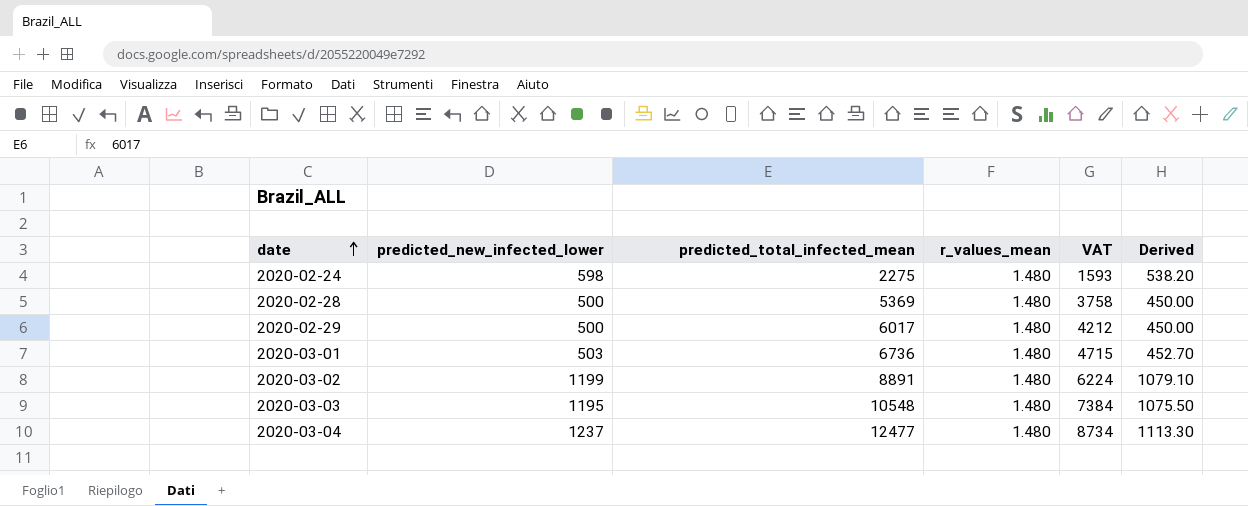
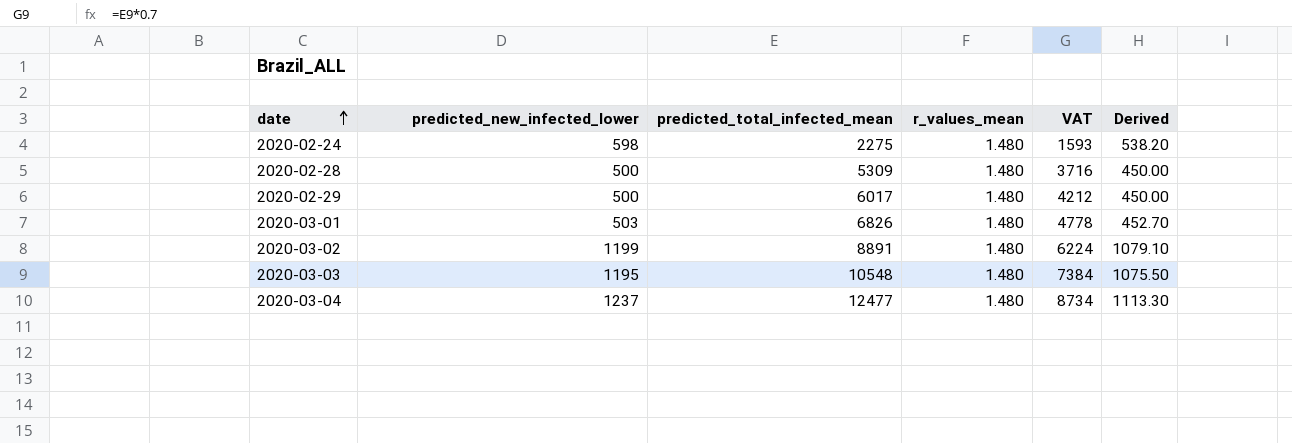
2020-02-28 | predicted_total_infected_mean: 5369 -> 5309
2020-02-28 | VAT: 3758 -> 3716
2020-03-01 | predicted_total_infected_mean: 6736 -> 6826
2020-03-01 | VAT: 4715 -> 4778

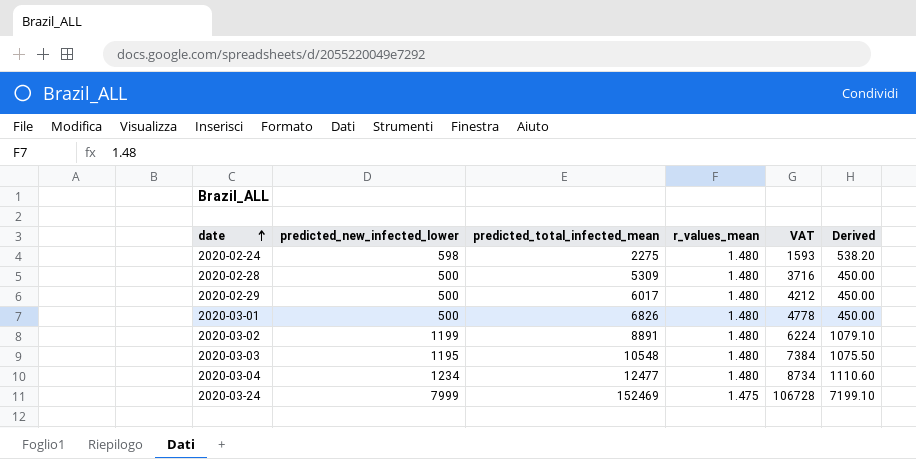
2020-03-01 | predicted_new_infected_lower: 503 -> 500
2020-03-01 | Derived: 452.70 -> 450.00
2020-03-04 | predicted_new_infected_lower: 1237 -> 1234
2020-03-04 | Derived: 1113.30 -> 1110.60
row 2020-03-24: none -> 7999 | 152469 | 1.475 | 106728 | 7199.10

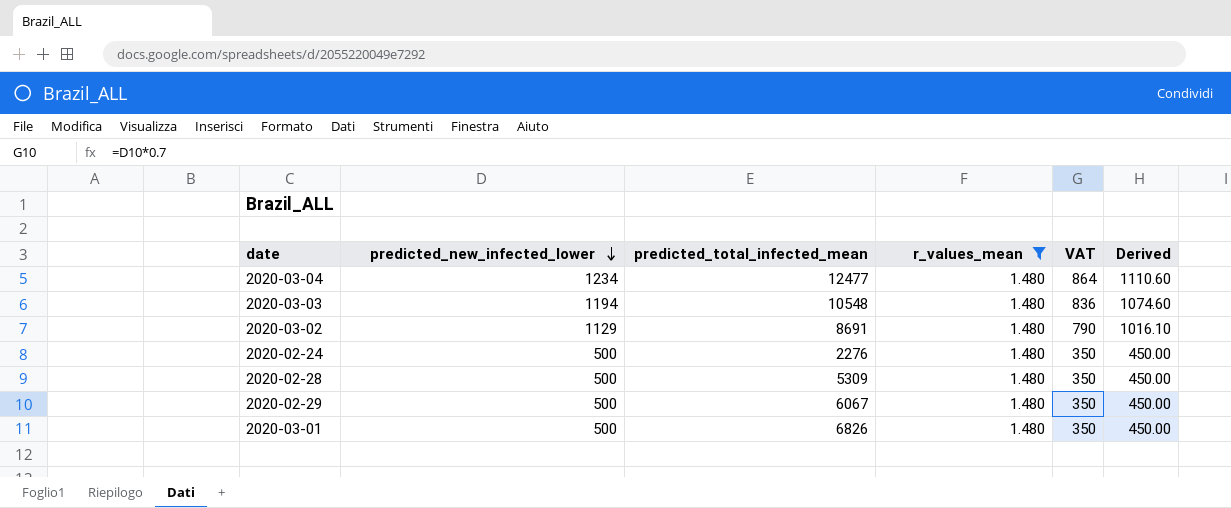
filter: none -> r_values_mean = 1.480
row order: date ascending -> predicted_new_infected_lower descending
column VAT | formula: [predicted_total_infected_mean] * 0.7 -> [predicted_new_infected_lower] * 0.7
2020-03-03 | predicted_new_infected_lower: 1195 -> 1194
2020-03-03 | Derived: 1075.50 -> 1074.60
2020-03-02 | predicted_new_infected_lower: 1199 -> 1129
2020-03-02 | predicted_total_infected_mean: 8891 -> 8691
2020-03-02 | Derived: 1079.10 -> 1016.10
2020-02-24 | predicted_new_infected_lower: 598 -> 500
2020-02-24 | predicted_total_infected_mean: 2275 -> 2276
2020-02-24 | Derived: 538.20 -> 450.00
2020-02-29 | predicted_total_infected_mean: 6017 -> 6067

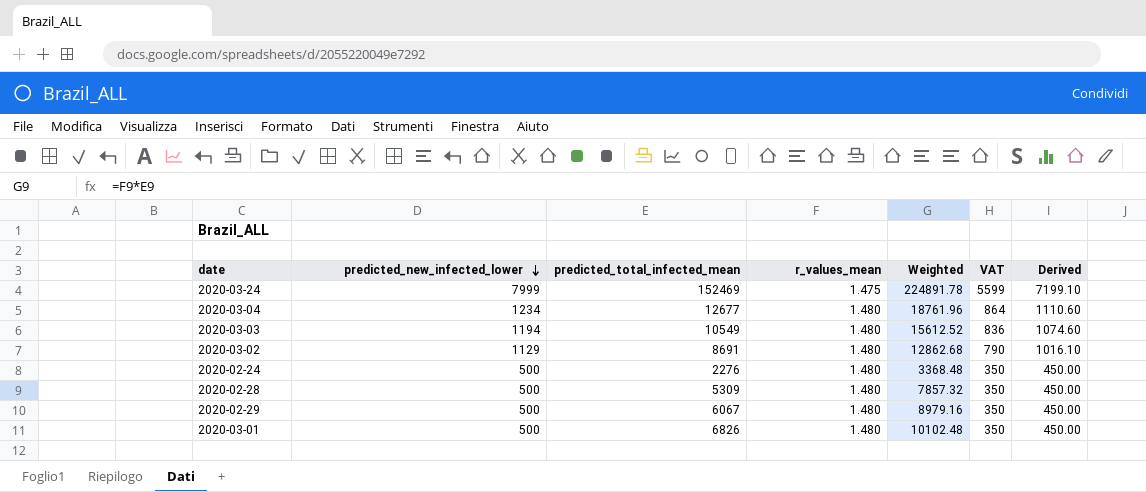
filter: r_values_mean = 1.480 -> none
column Weighted | formula: none -> [predicted_total_infected_mean] * [r_values_mean]
2020-03-04 | predicted_total_infected_mean: 12477 -> 12677
2020-03-03 | predicted_total_infected_mean: 10548 -> 10549

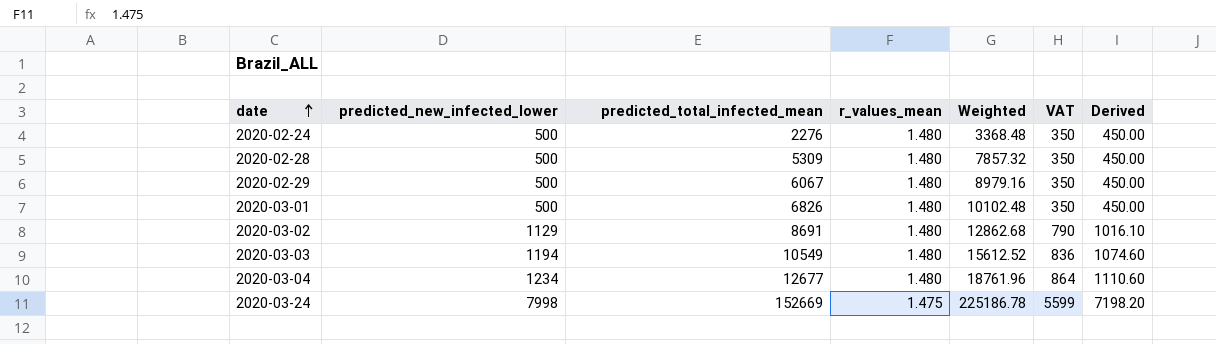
row order: predicted_new_infected_lower descending -> date ascending
2020-03-24 | predicted_new_infected_lower: 7999 -> 7998
2020-03-24 | predicted_total_infected_mean: 152469 -> 152669
2020-03-24 | Weighted: 224891.78 -> 225186.78
2020-03-24 | Derived: 7199.10 -> 7198.20

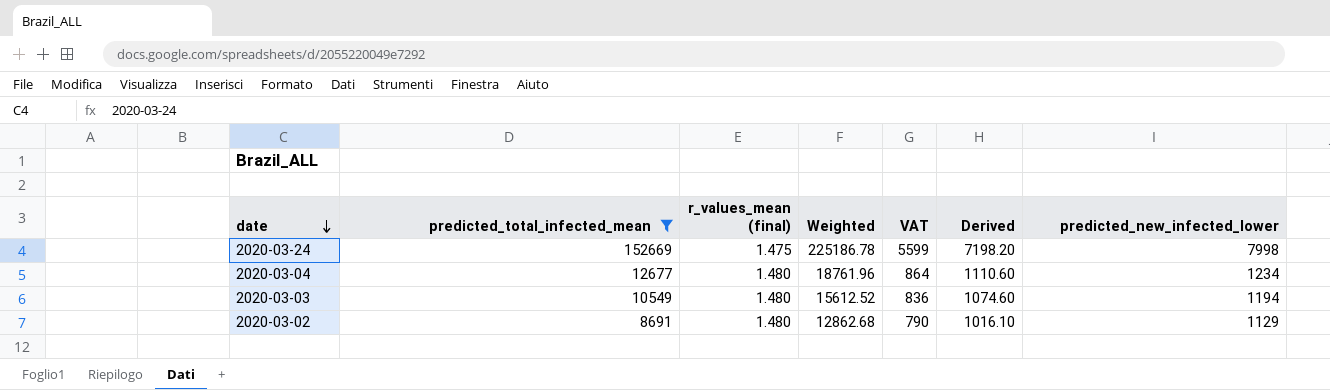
filter: none -> predicted_total_infected_mean >= 8691
row order: date ascending -> date descending
column name: r_values_mean -> r_values_mean (final)
column predicted_new_infected_lower | position: 2 -> 7

